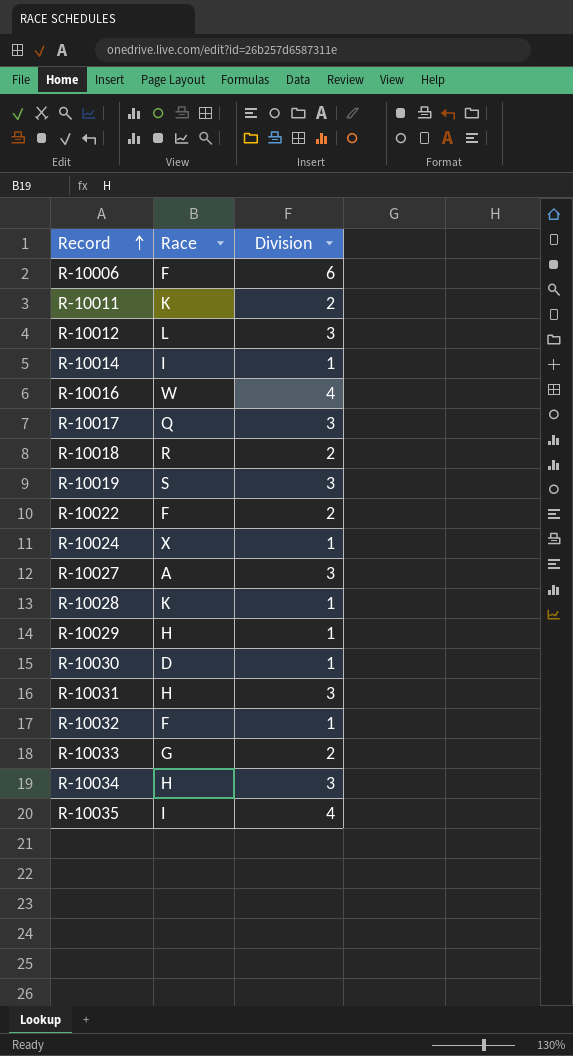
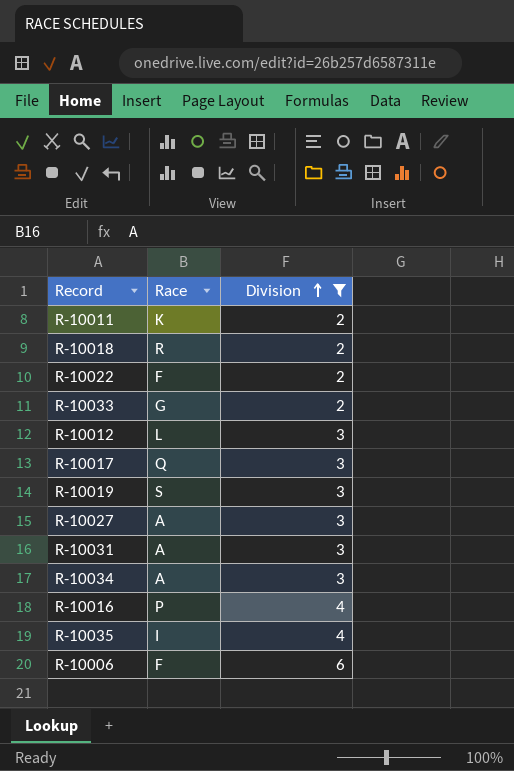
filter: none -> Division != 1
row order: Record ascending -> Division ascending
R-10031 | Race: H -> A
R-10034 | Race: H -> A
R-10016 | Race: W -> P

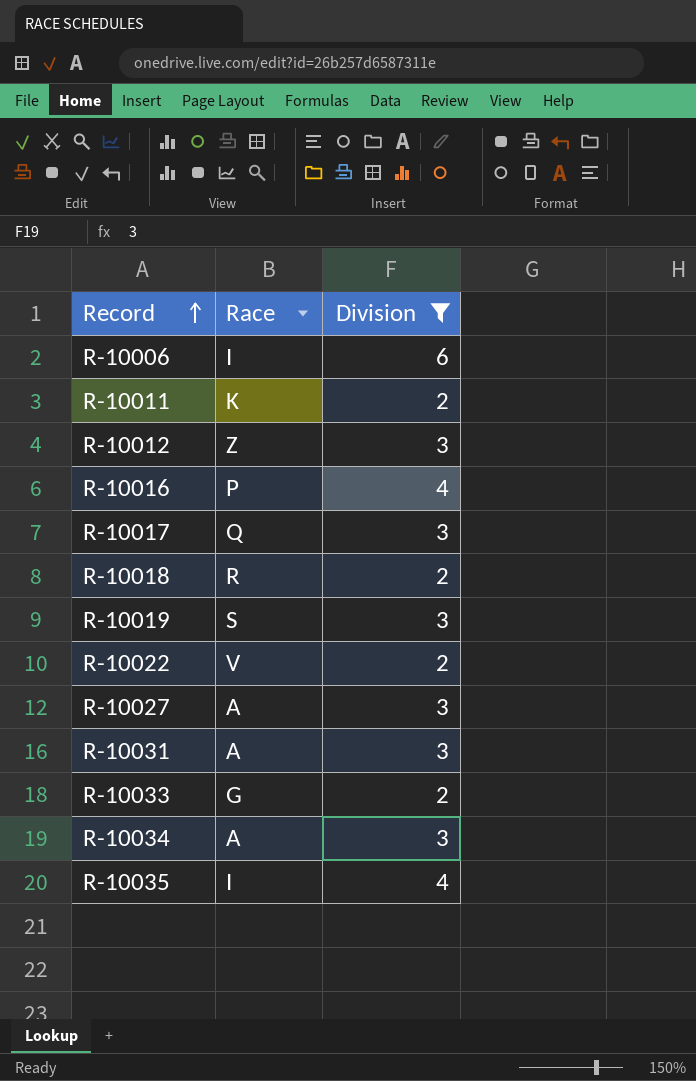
row order: Division ascending -> Record ascending
R-10006 | Race: F -> I
R-10012 | Race: L -> Z
R-10022 | Race: F -> V

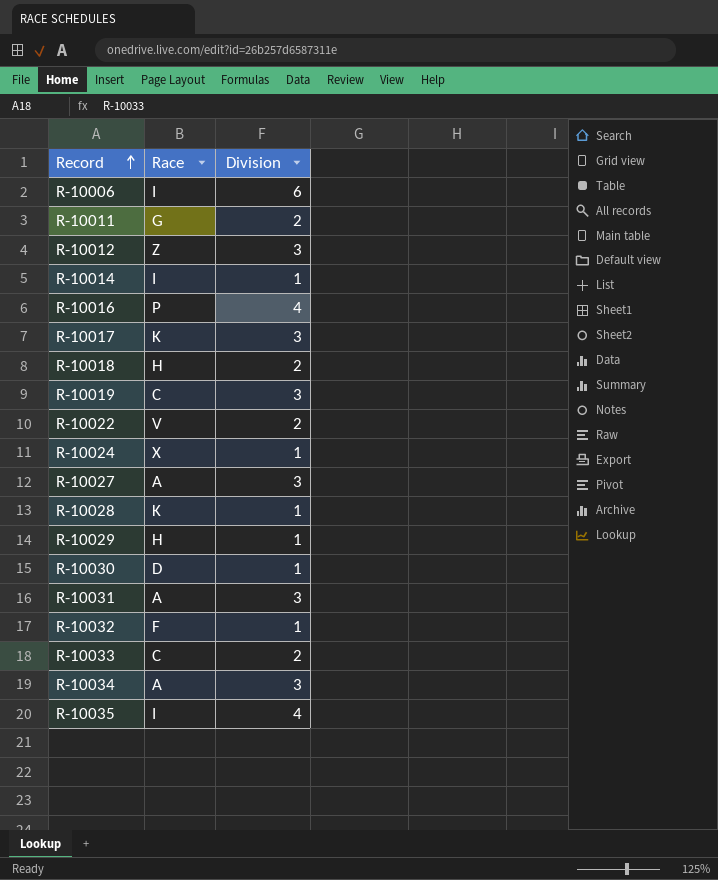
filter: Division != 1 -> none
R-10011 | Race: K -> G
R-10017 | Race: Q -> K
R-10018 | Race: R -> H
R-10019 | Race: S -> C
R-10033 | Race: G -> C

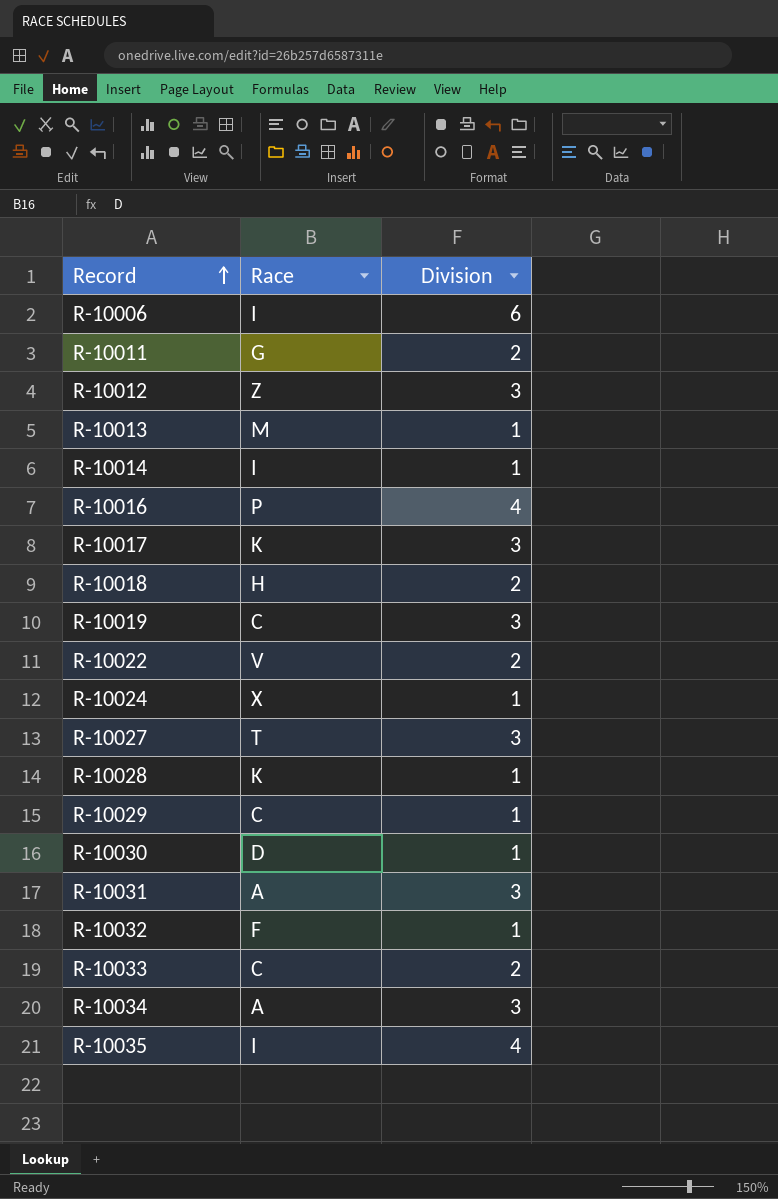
row R-10013: none -> M | 1
R-10027 | Race: A -> T
R-10029 | Race: H -> C

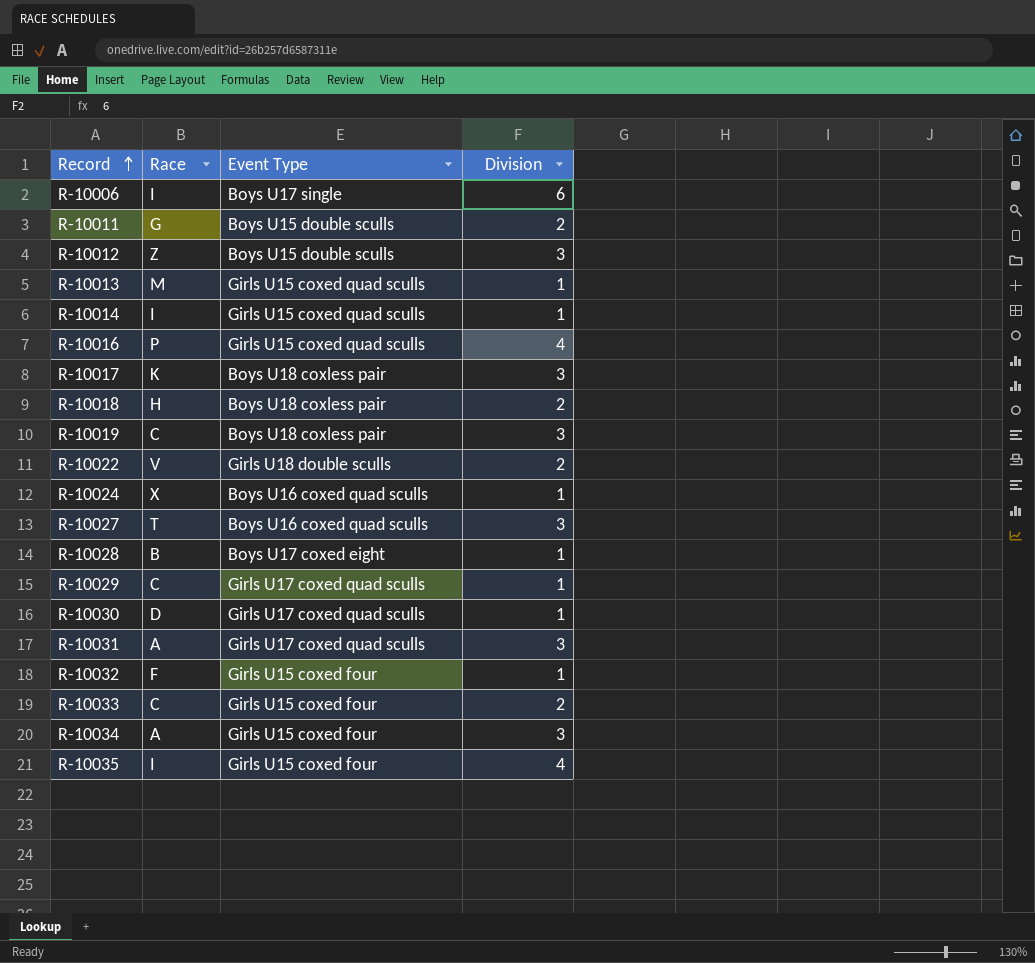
column Event Type | position: none -> 3
R-10028 | Race: K -> B

